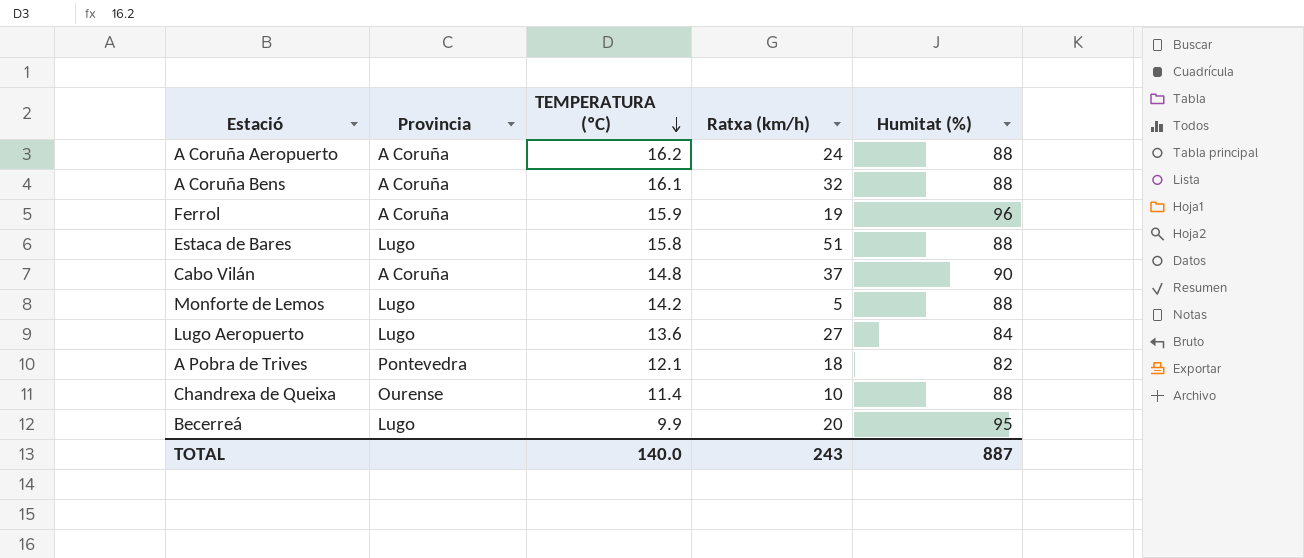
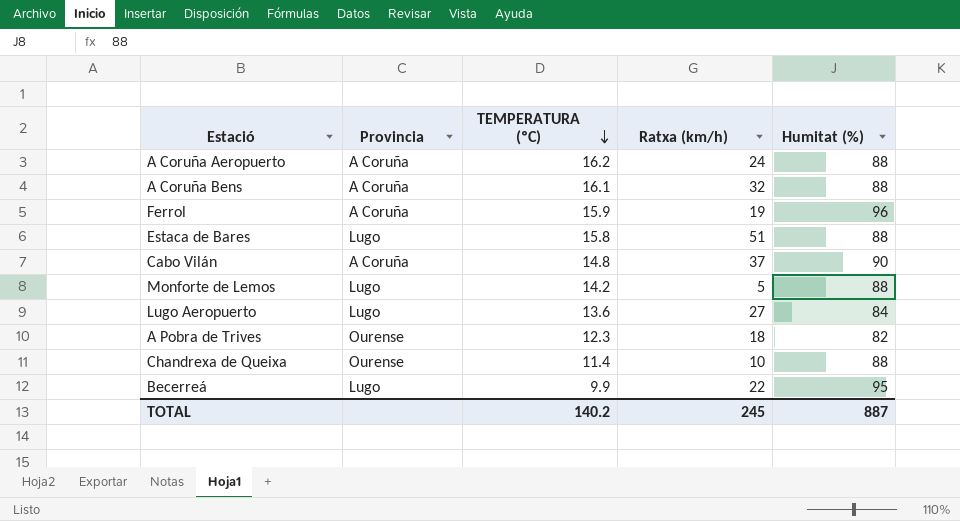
A Pobra de Trives | Provincia: Pontevedra -> Ourense
A Pobra de Trives | TEMPERATURA (ºC): 12.1 -> 12.3
Becerreá | Ratxa (km/h): 20 -> 22
TOTAL | TEMPERATURA (ºC): 140.0 -> 140.2
TOTAL | Ratxa (km/h): 243 -> 245

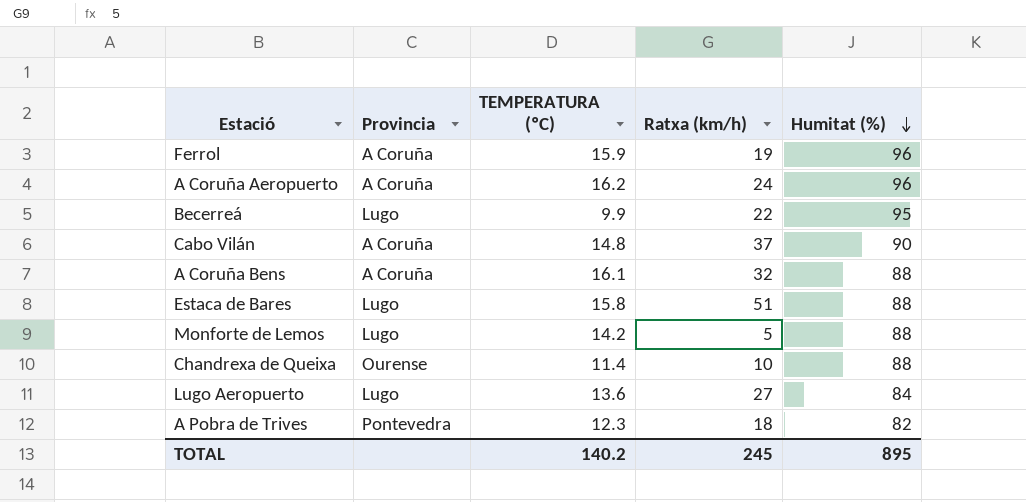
row order: TEMPERATURA (ºC) descending -> Humitat (%) descending
A Coruña Aeropuerto | Humitat (%): 88 -> 96
A Pobra de Trives | Provincia: Ourense -> Pontevedra
TOTAL | Humitat (%): 887 -> 895

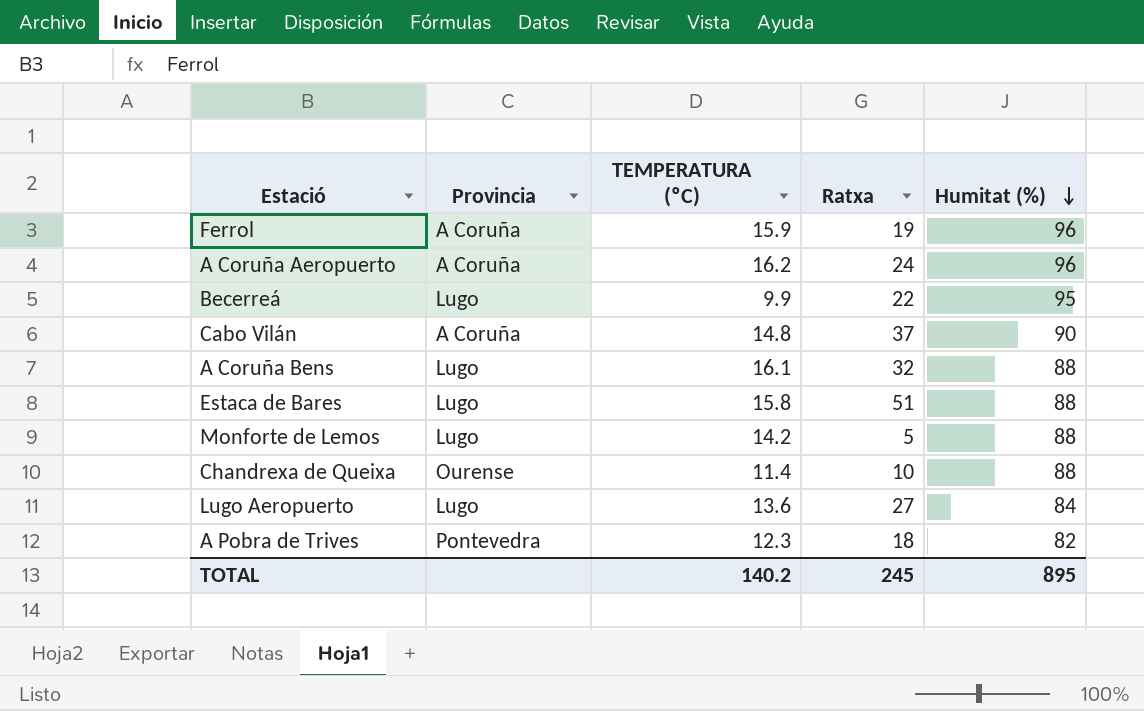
column name: Ratxa (km/h) -> Ratxa
A Coruña Bens | Provincia: A Coruña -> Lugo

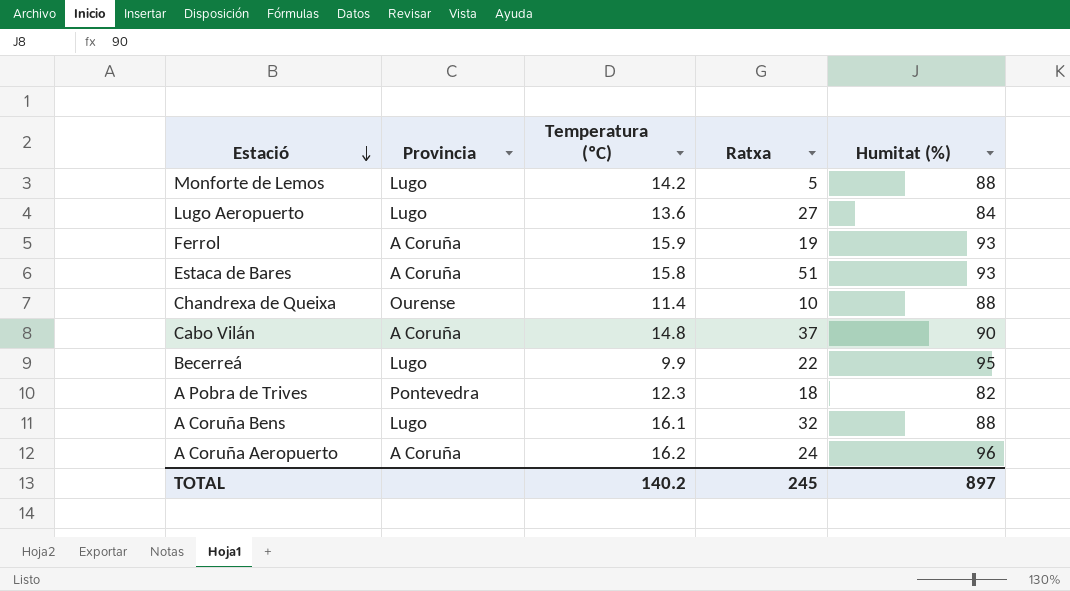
row order: Humitat (%) descending -> Estació descending
column name: TEMPERATURA (ºC) -> Temperatura (ºC)
Ferrol | Humitat (%): 96 -> 93
Estaca de Bares | Provincia: Lugo -> A Coruña
Estaca de Bares | Humitat (%): 88 -> 93
TOTAL | Humitat (%): 895 -> 897

